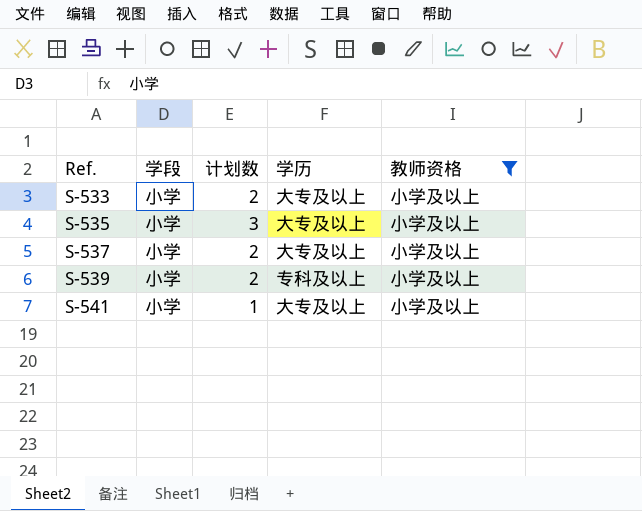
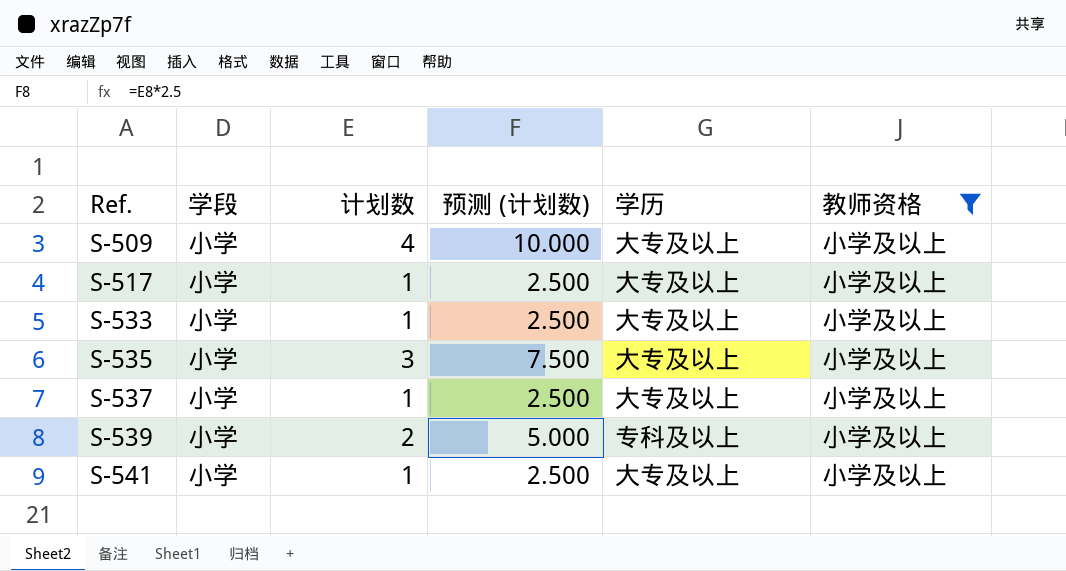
column 预测 (计划数) | formula: none -> [计划数] * 2.5
row S-509: none -> 小学 | 4 | 10.000 | 大专及以上 | 小学及以上
row S-517: none -> 小学 | 1 | 2.500 | 大专及以上 | 小学及以上
S-533 | 计划数: 2 -> 1
S-537 | 计划数: 2 -> 1

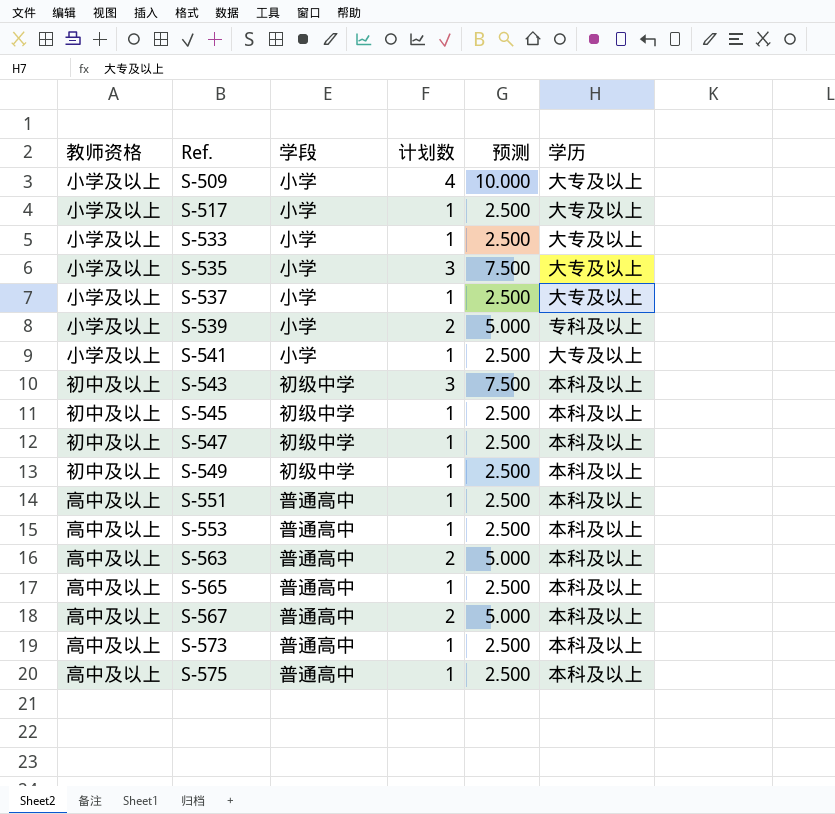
filter: 教师资格 = 小学及以上 -> none
column 教师资格 | position: 6 -> 1
column name: 预测 (计划数) -> 预测

